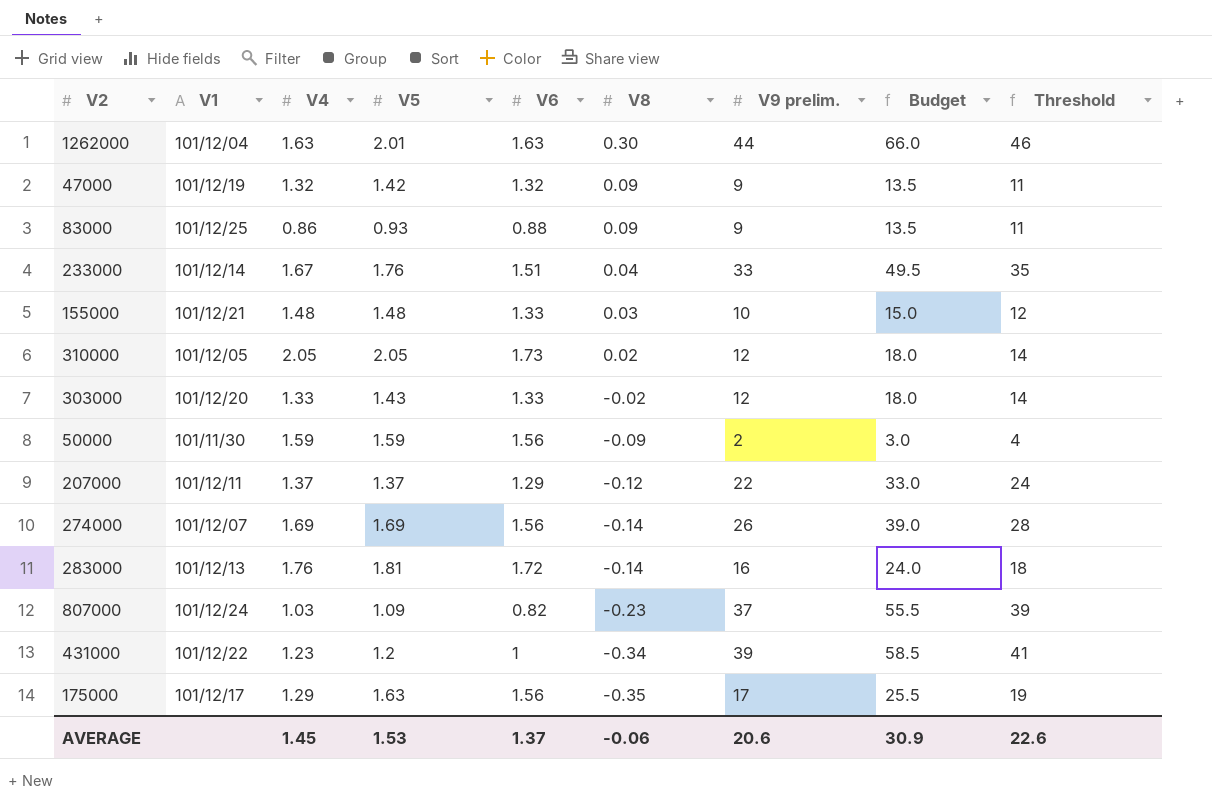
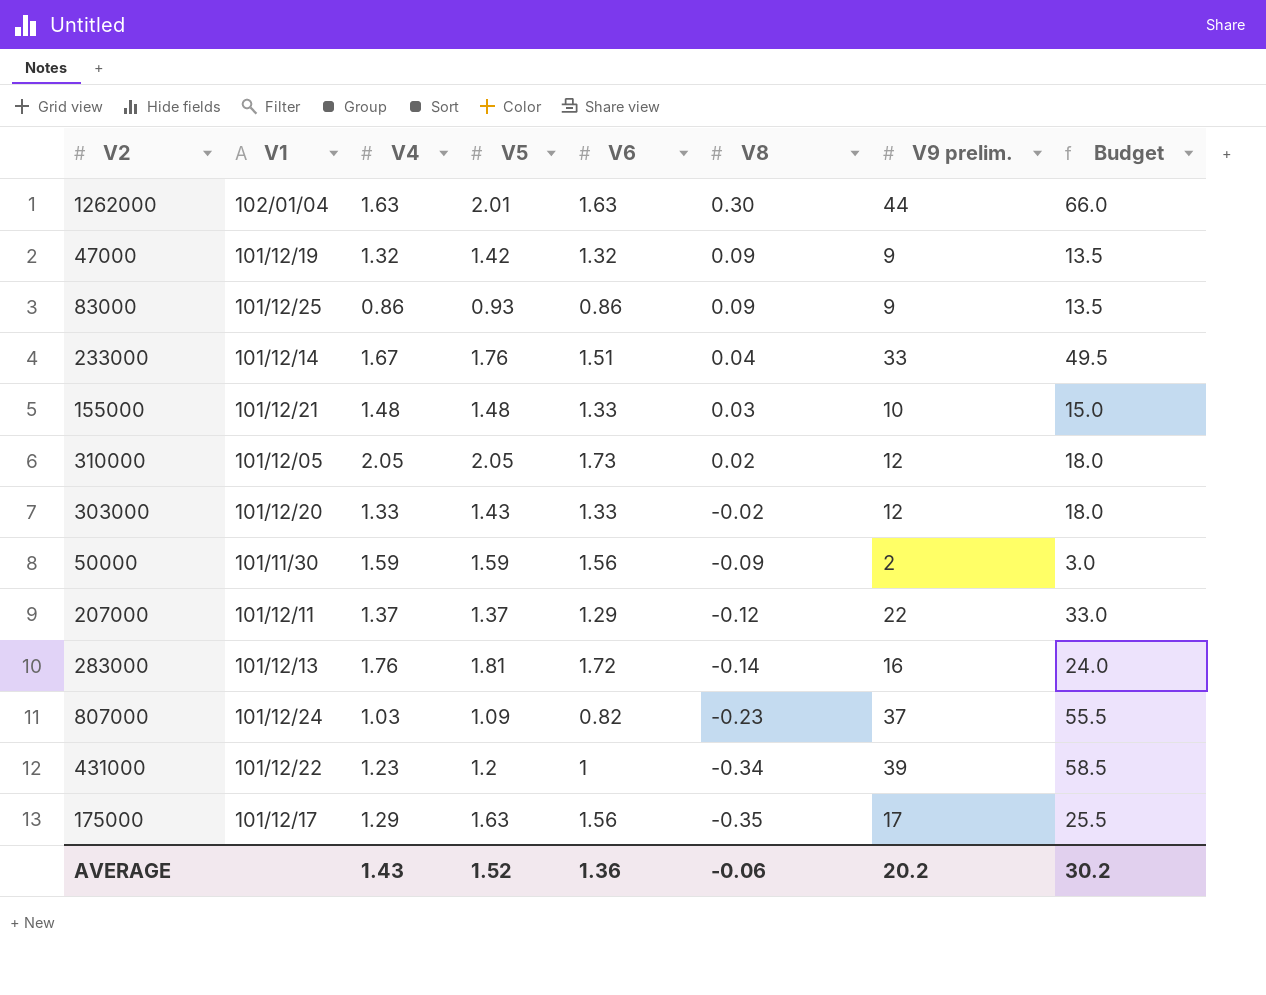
column Threshold | formula: [V9 prelim.] + 2 -> none
row 274000: 101/12/07 | 1.69 | 1.69 | 1.56 | -0.14 | 26 | 39.0 | 28 -> none
1262000 | V1: 101/12/04 -> 102/01/04
83000 | V6: 0.88 -> 0.86
AVERAGE | V4: 1.45 -> 1.43
AVERAGE | V5: 1.53 -> 1.52
AVERAGE | V6: 1.37 -> 1.36
AVERAGE | V9 prelim.: 20.6 -> 20.2
AVERAGE | Budget: 30.9 -> 30.2

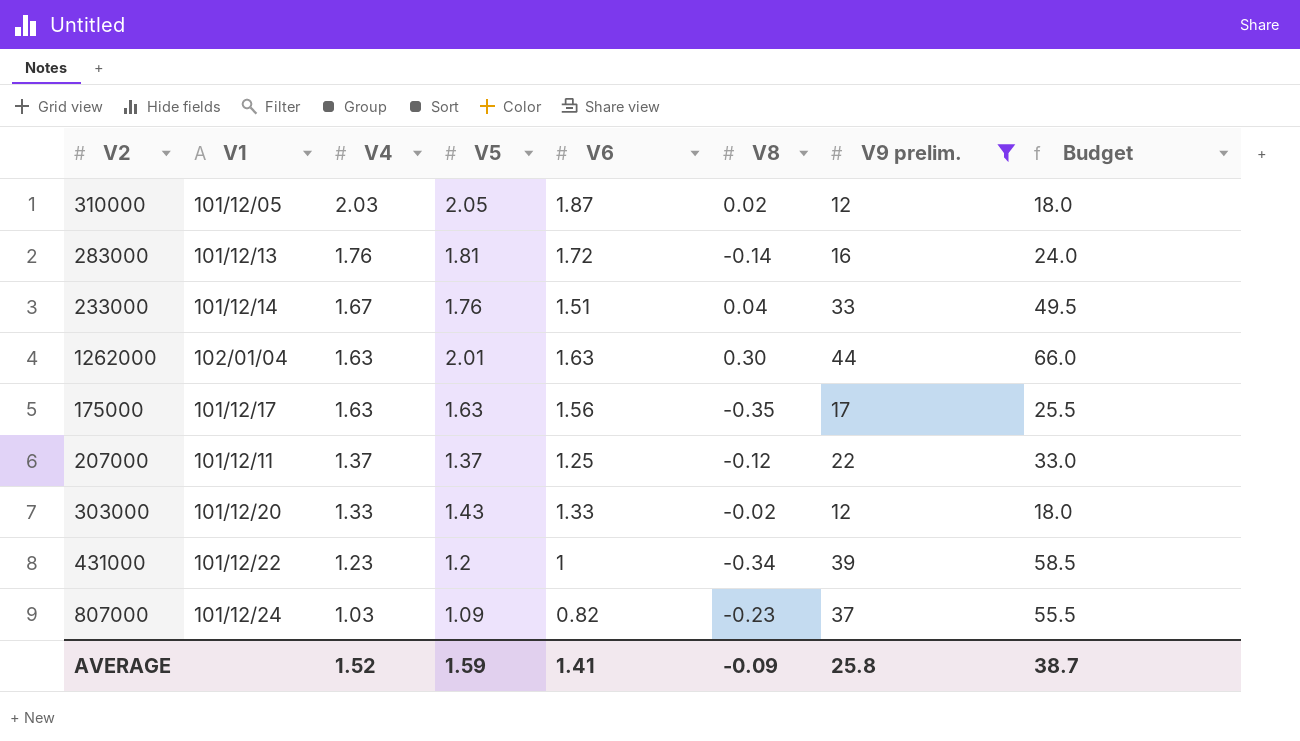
filter: none -> V9 prelim. >= 12
row order: V8 descending -> V4 descending
310000 | V4: 2.05 -> 2.03
310000 | V6: 1.73 -> 1.87
175000 | V4: 1.29 -> 1.63
207000 | V6: 1.29 -> 1.25
AVERAGE | V4: 1.43 -> 1.52
AVERAGE | V5: 1.52 -> 1.59
AVERAGE | V6: 1.36 -> 1.41
AVERAGE | V8: -0.06 -> -0.09
AVERAGE | V9 prelim.: 20.2 -> 25.8
AVERAGE | Budget: 30.2 -> 38.7

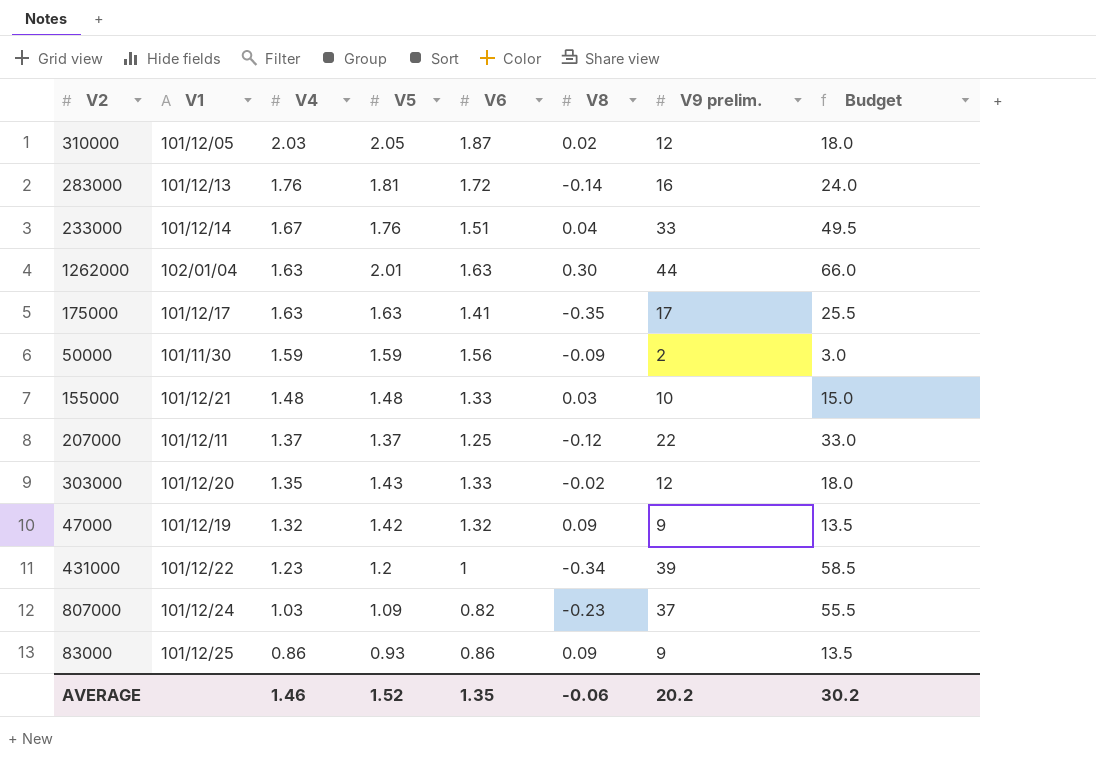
filter: V9 prelim. >= 12 -> none
175000 | V6: 1.56 -> 1.41
303000 | V4: 1.33 -> 1.35
AVERAGE | V4: 1.52 -> 1.46
AVERAGE | V5: 1.59 -> 1.52
AVERAGE | V6: 1.41 -> 1.35
AVERAGE | V8: -0.09 -> -0.06
AVERAGE | V9 prelim.: 25.8 -> 20.2
AVERAGE | Budget: 38.7 -> 30.2

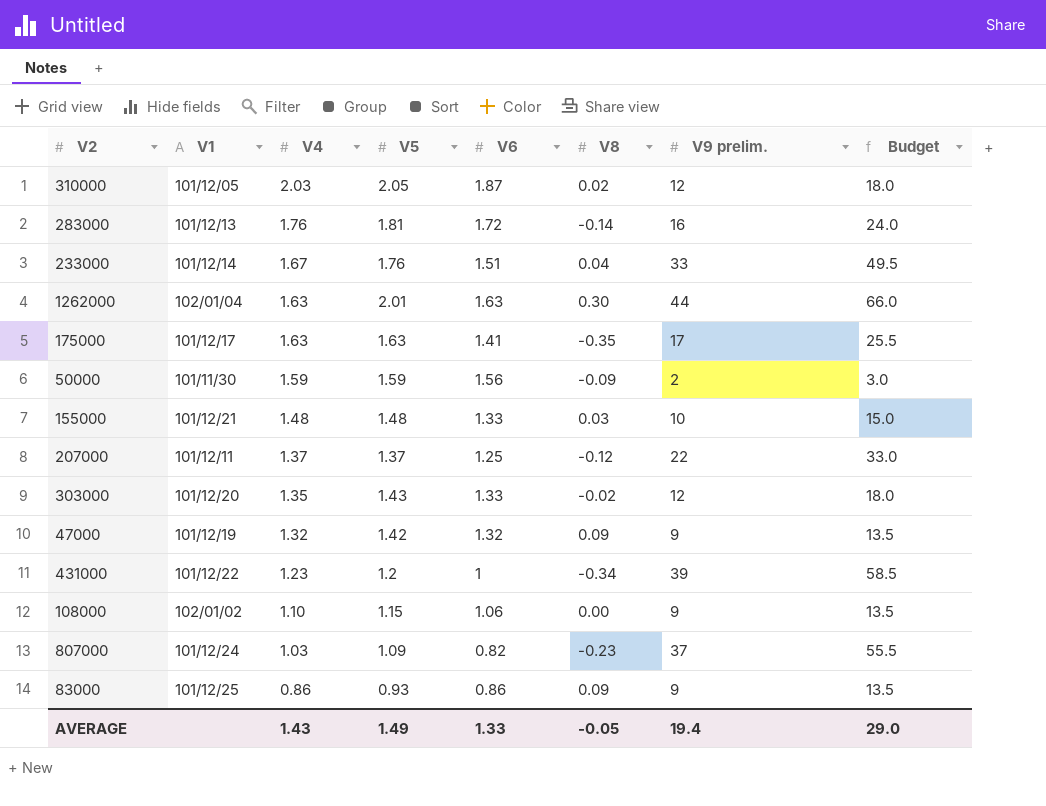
row 108000: none -> 102/01/02 | 1.10 | 1.15 | 1.06 | 0.00 | 9 | 13.5
AVERAGE | V4: 1.46 -> 1.43
AVERAGE | V5: 1.52 -> 1.49
AVERAGE | V6: 1.35 -> 1.33
AVERAGE | V8: -0.06 -> -0.05
AVERAGE | V9 prelim.: 20.2 -> 19.4
AVERAGE | Budget: 30.2 -> 29.0

